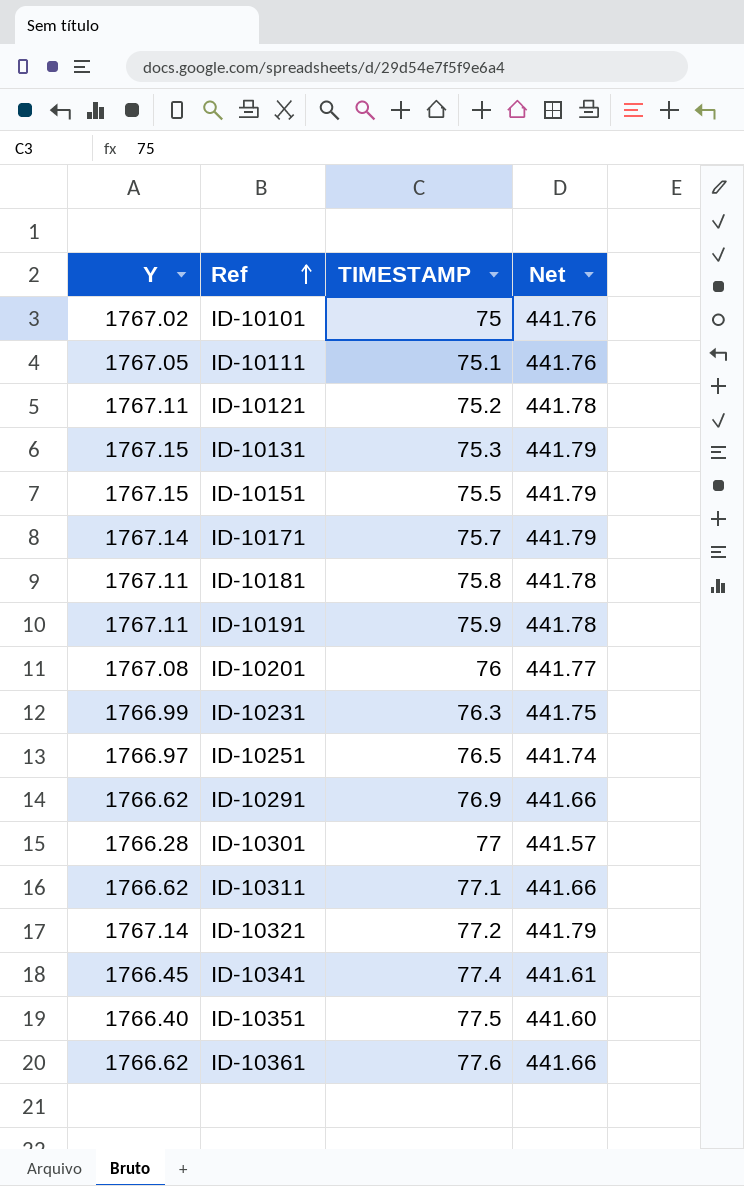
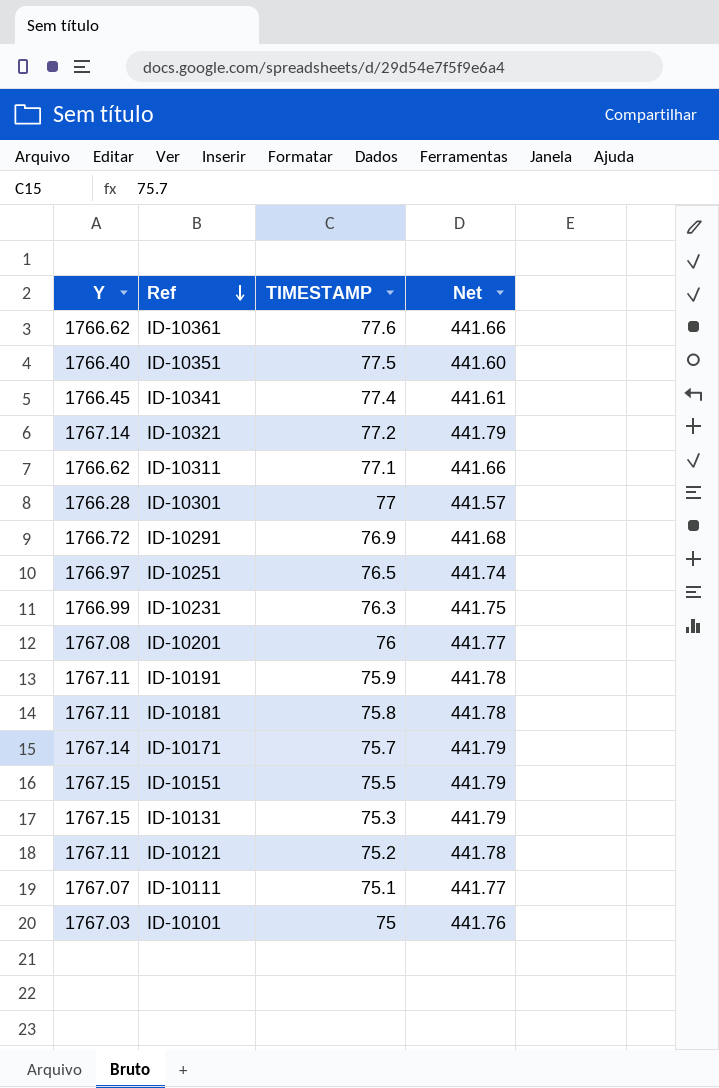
row order: Ref ascending -> Ref descending
ID-10291 | Y: 1766.62 -> 1766.72
ID-10291 | Net: 441.66 -> 441.68
ID-10111 | Y: 1767.05 -> 1767.07
ID-10111 | Net: 441.76 -> 441.77
ID-10101 | Y: 1767.02 -> 1767.03

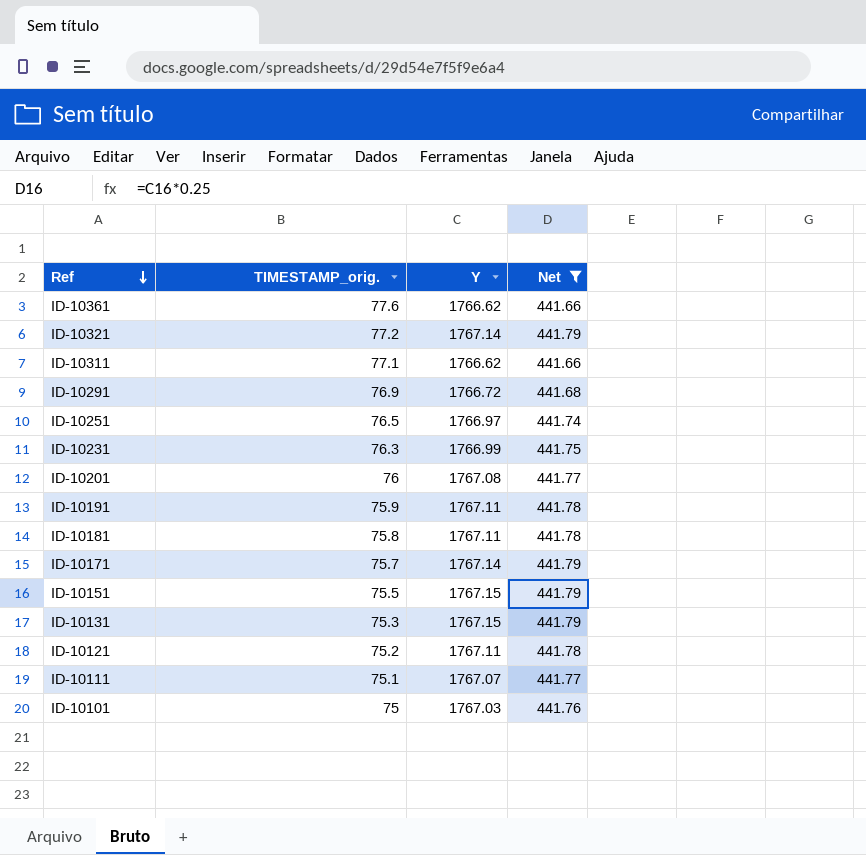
filter: none -> Net >= 441.66
column name: TIMESTAMP -> TIMESTAMP_orig.
column Y | position: 1 -> 3

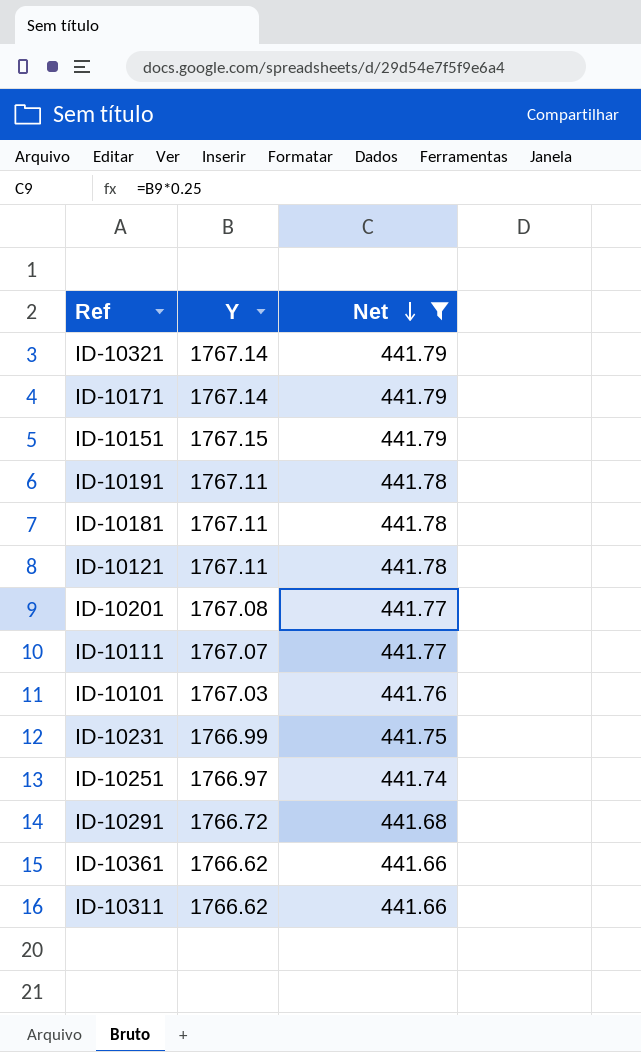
row order: Ref descending -> Net descending
column TIMESTAMP_orig. | position: 2 -> none
row ID-10131: 75.3 | 1767.15 | 441.79 -> none

